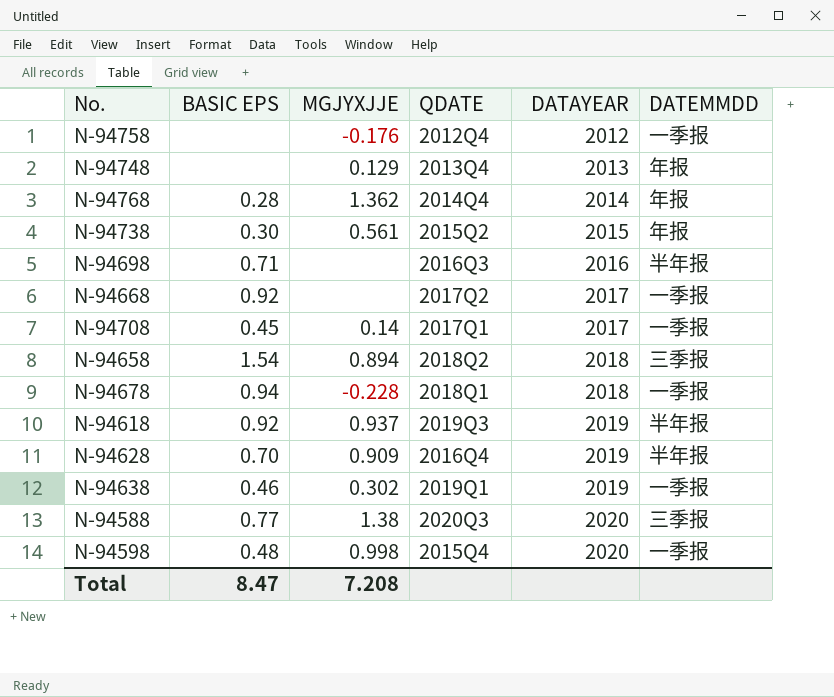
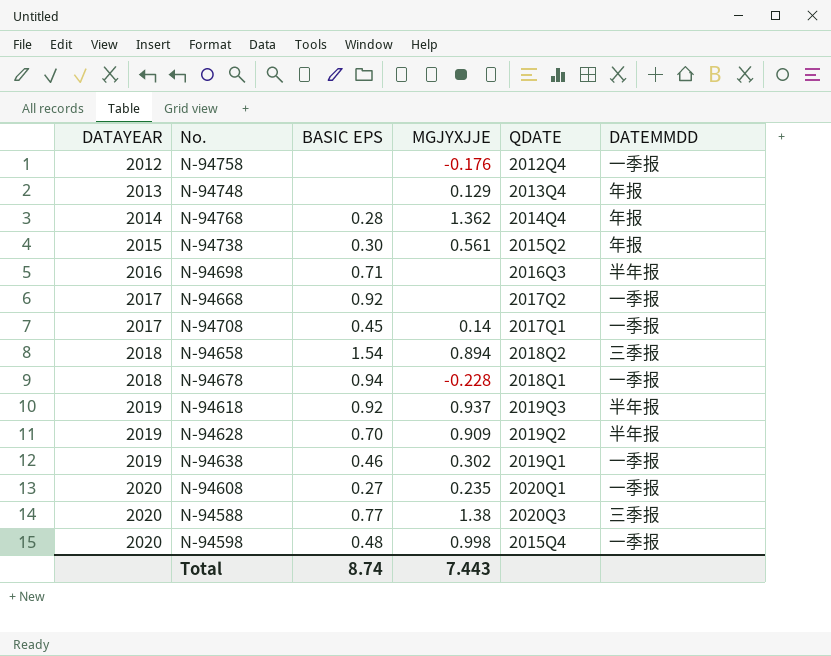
column DATAYEAR | position: 5 -> 1
N-94628 | QDATE: 2016Q4 -> 2019Q2
row N-94608: none -> 2020 | 0.27 | 0.235 | 2020Q1 | 一季报
Total | BASIC EPS: 8.47 -> 8.74
Total | MGJYXJJE: 7.208 -> 7.443

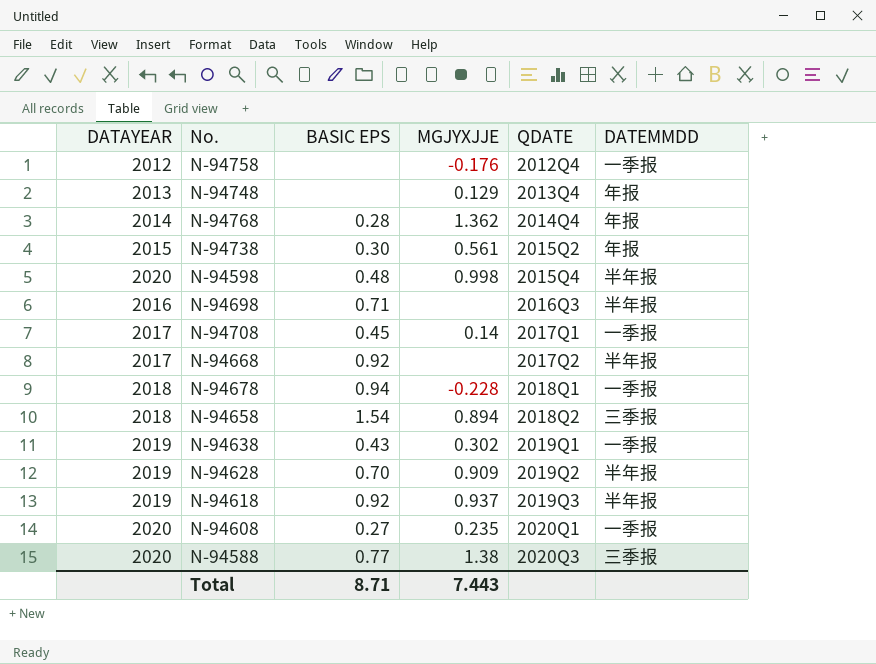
row order: DATAYEAR ascending -> QDATE ascending
N-94598 | DATEMMDD: 一季报 -> 半年报
N-94668 | DATEMMDD: 一季报 -> 半年报
N-94638 | BASIC EPS: 0.46 -> 0.43
Total | BASIC EPS: 8.74 -> 8.71

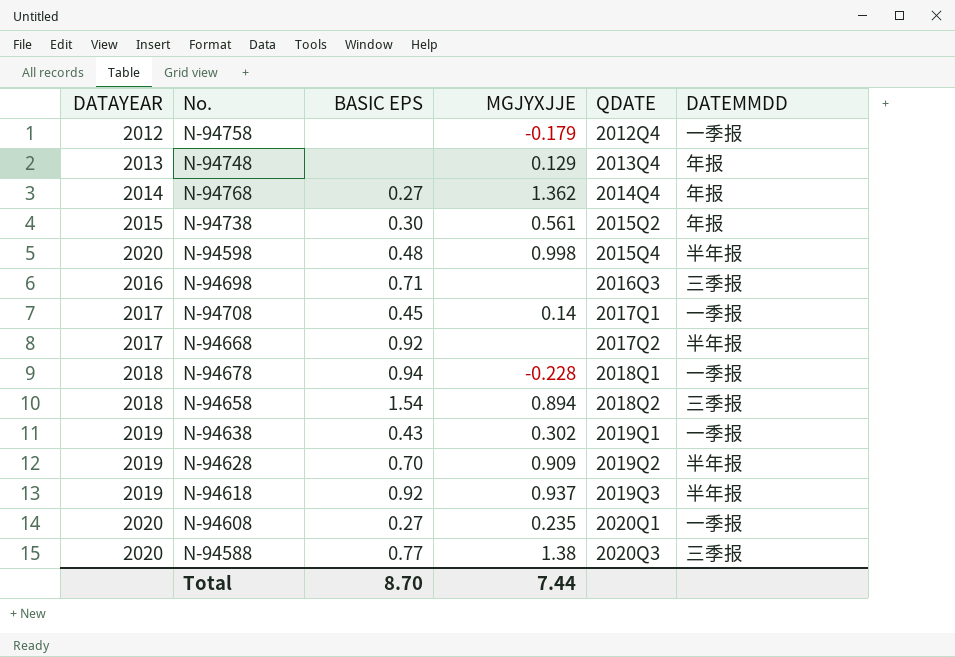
N-94758 | MGJYXJJE: -0.176 -> -0.179
N-94768 | BASIC EPS: 0.28 -> 0.27
N-94698 | DATEMMDD: 半年报 -> 三季报
Total | BASIC EPS: 8.71 -> 8.70
Total | MGJYXJJE: 7.443 -> 7.44

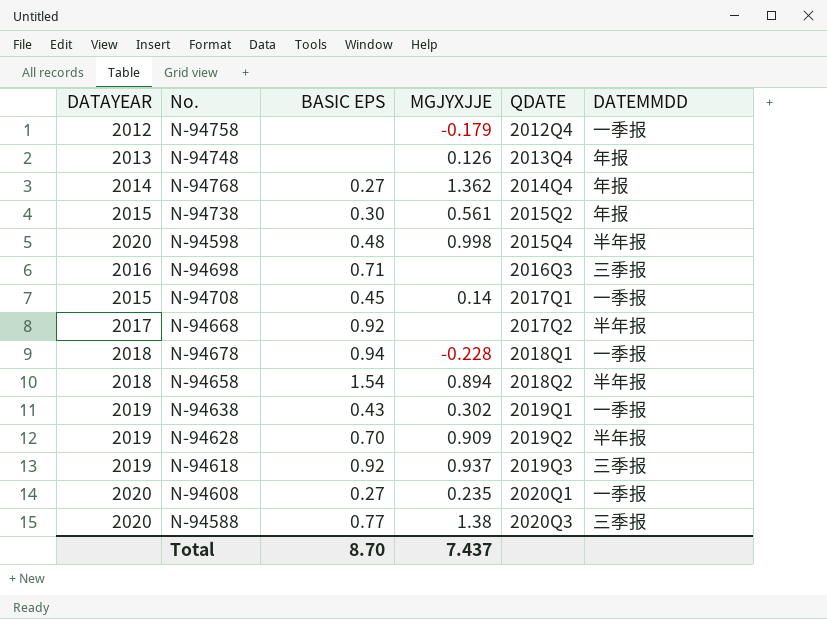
N-94748 | MGJYXJJE: 0.129 -> 0.126
N-94708 | DATAYEAR: 2017 -> 2015
N-94658 | DATEMMDD: 三季报 -> 半年报
N-94618 | DATEMMDD: 半年报 -> 三季报
Total | MGJYXJJE: 7.44 -> 7.437

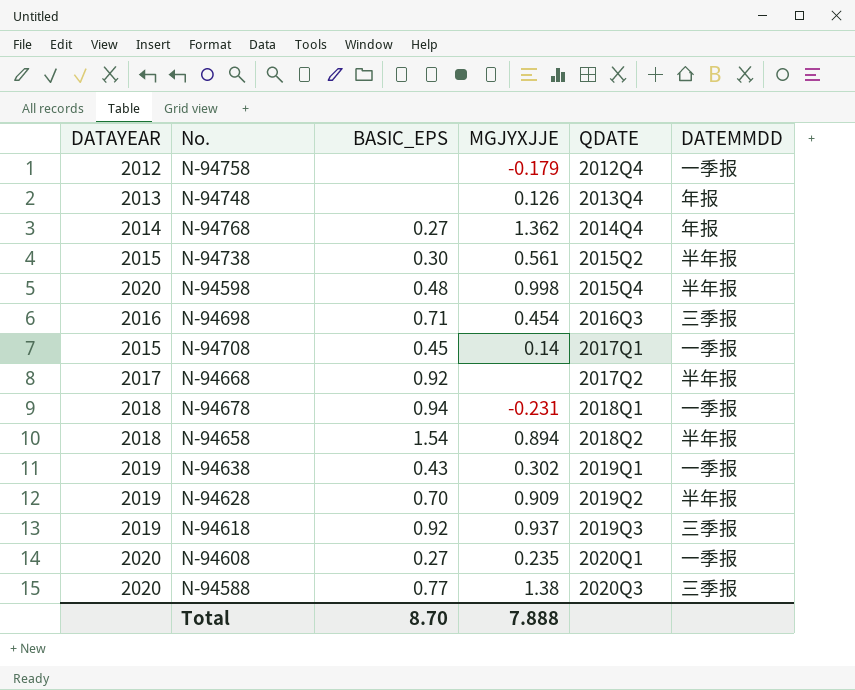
column name: BASIC EPS -> BASIC_EPS
N-94738 | DATEMMDD: 年报 -> 半年报
N-94698 | MGJYXJJE: none -> 0.454
N-94678 | MGJYXJJE: -0.228 -> -0.231
Total | MGJYXJJE: 7.437 -> 7.888

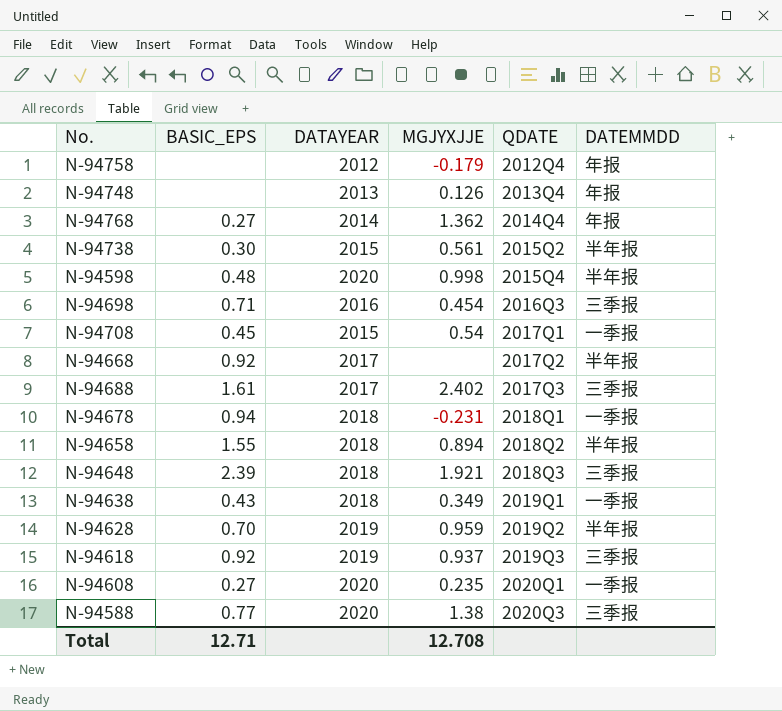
column DATAYEAR | position: 1 -> 3
N-94758 | DATEMMDD: 一季报 -> 年报
N-94708 | MGJYXJJE: 0.14 -> 0.54
row N-94688: none -> 1.61 | 2017 | 2.402 | 2017Q3 | 三季报
N-94658 | BASIC_EPS: 1.54 -> 1.55
row N-94648: none -> 2.39 | 2018 | 1.921 | 2018Q3 | 三季报
N-94638 | DATAYEAR: 2019 -> 2018
N-94638 | MGJYXJJE: 0.302 -> 0.349
N-94628 | MGJYXJJE: 0.909 -> 0.959
Total | BASIC_EPS: 8.70 -> 12.71
Total | MGJYXJJE: 7.888 -> 12.708

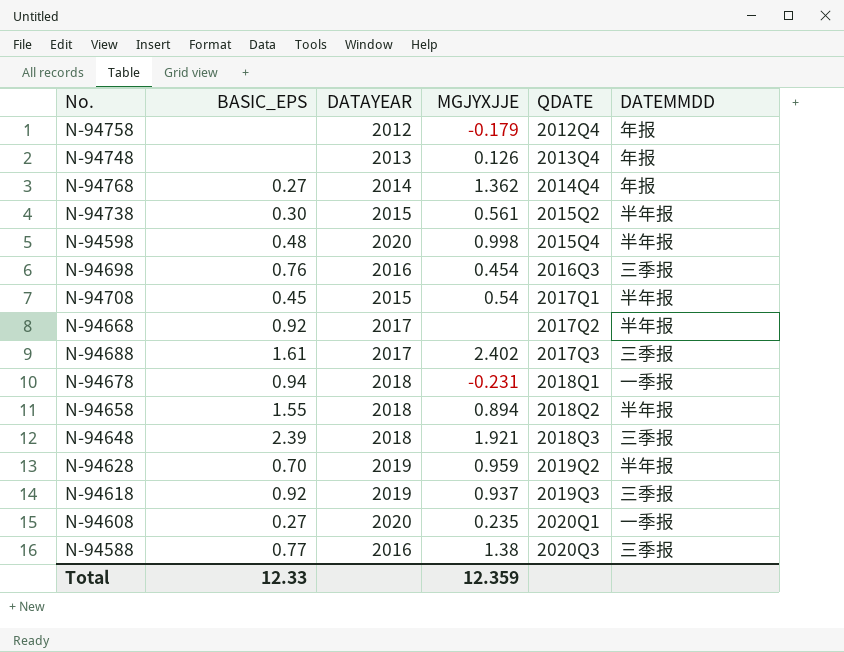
row N-94638: 0.43 | 2018 | 0.349 | 2019Q1 | 一季报 -> none
N-94698 | BASIC_EPS: 0.71 -> 0.76
N-94708 | DATEMMDD: 一季报 -> 半年报
N-94588 | DATAYEAR: 2020 -> 2016
Total | BASIC_EPS: 12.71 -> 12.33
Total | MGJYXJJE: 12.708 -> 12.359

